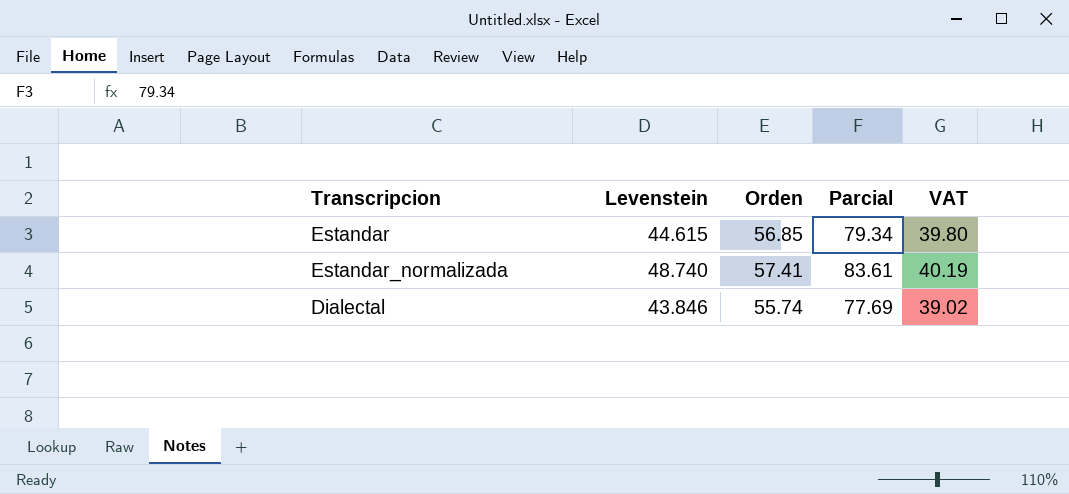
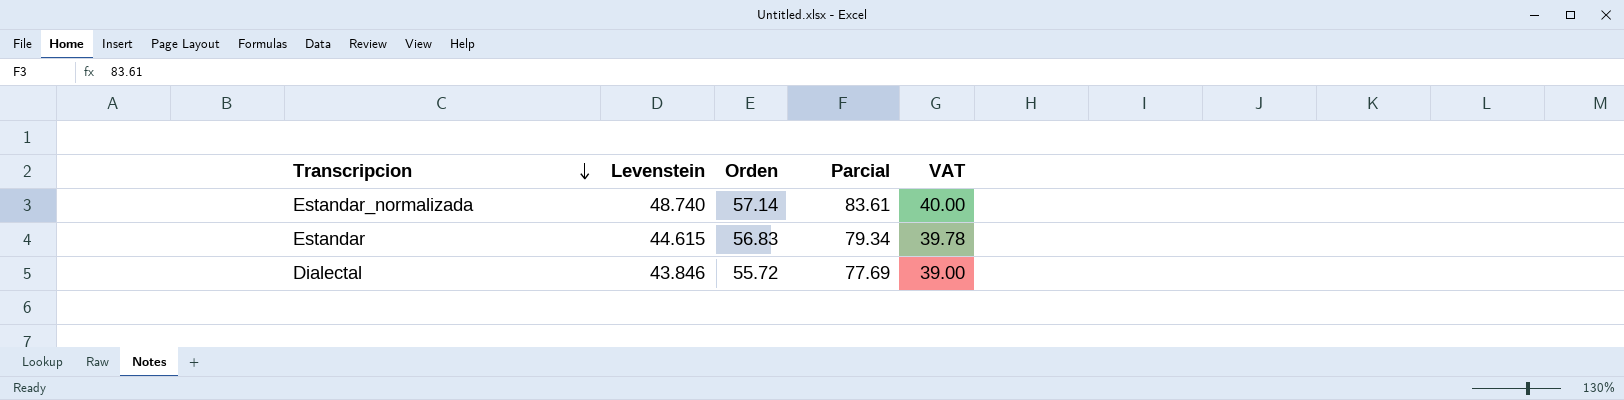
row order: none -> Transcripcion descending
Estandar_normalizada | Orden: 57.41 -> 57.14
Estandar_normalizada | VAT: 40.19 -> 40.00
Estandar | Orden: 56.85 -> 56.83
Estandar | VAT: 39.80 -> 39.78
Dialectal | Orden: 55.74 -> 55.72
Dialectal | VAT: 39.02 -> 39.00

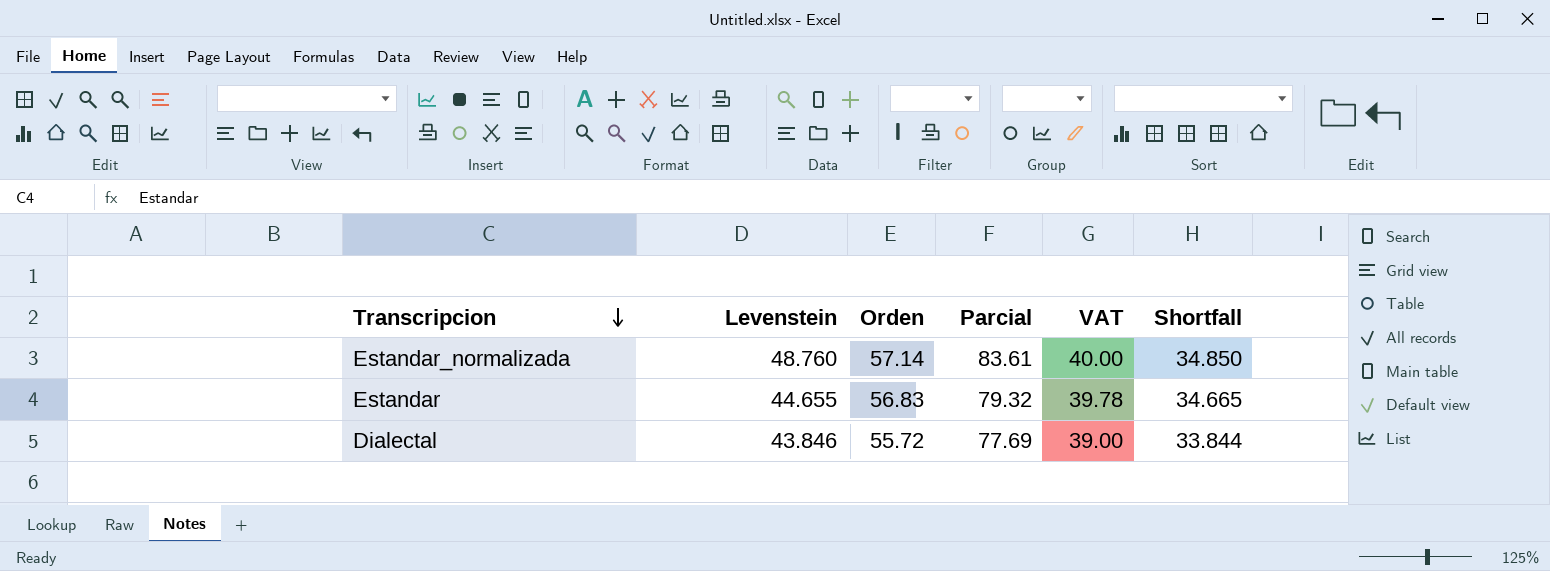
column Shortfall | formula: none -> [Parcial] - [Levenstein]
Estandar_normalizada | Levenstein: 48.740 -> 48.760
Estandar | Levenstein: 44.615 -> 44.655
Estandar | Parcial: 79.34 -> 79.32

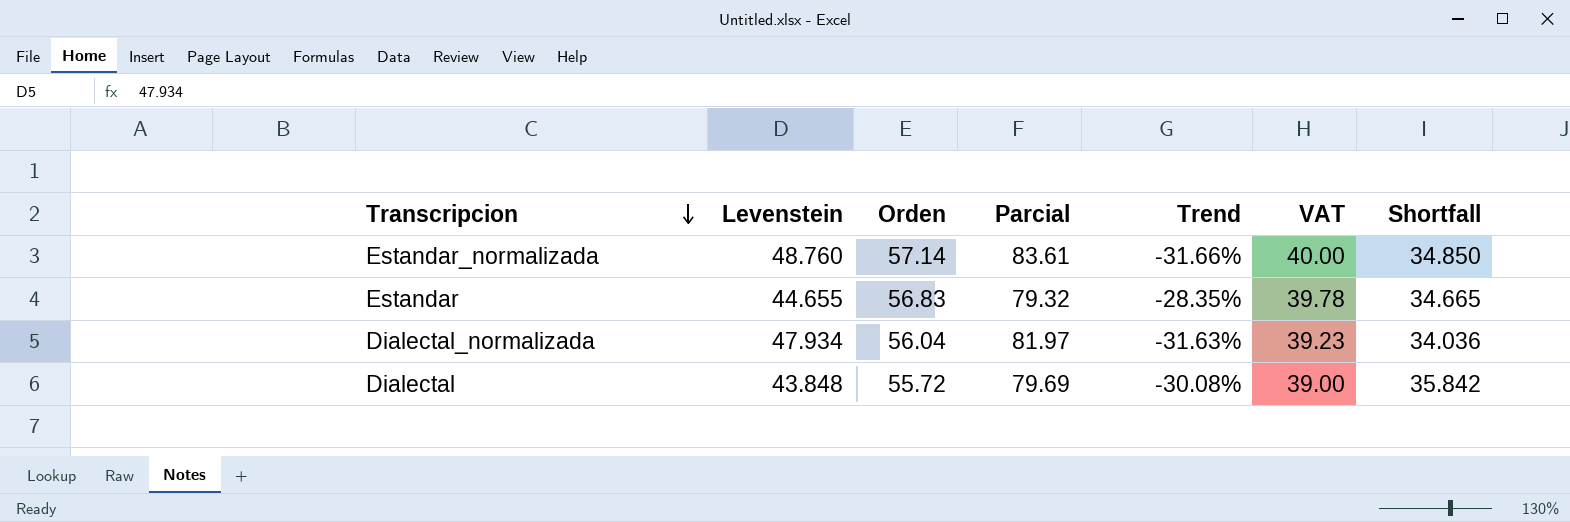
column Trend | formula: none -> ([Orden] - [Parcial]) / [Parcial]
row Dialectal_normalizada: none -> 47.934 | 56.04 | 81.97 | -31.63% | 39.23 | 34.036
Dialectal | Levenstein: 43.846 -> 43.848
Dialectal | Parcial: 77.69 -> 79.69
Dialectal | Shortfall: 33.844 -> 35.842

